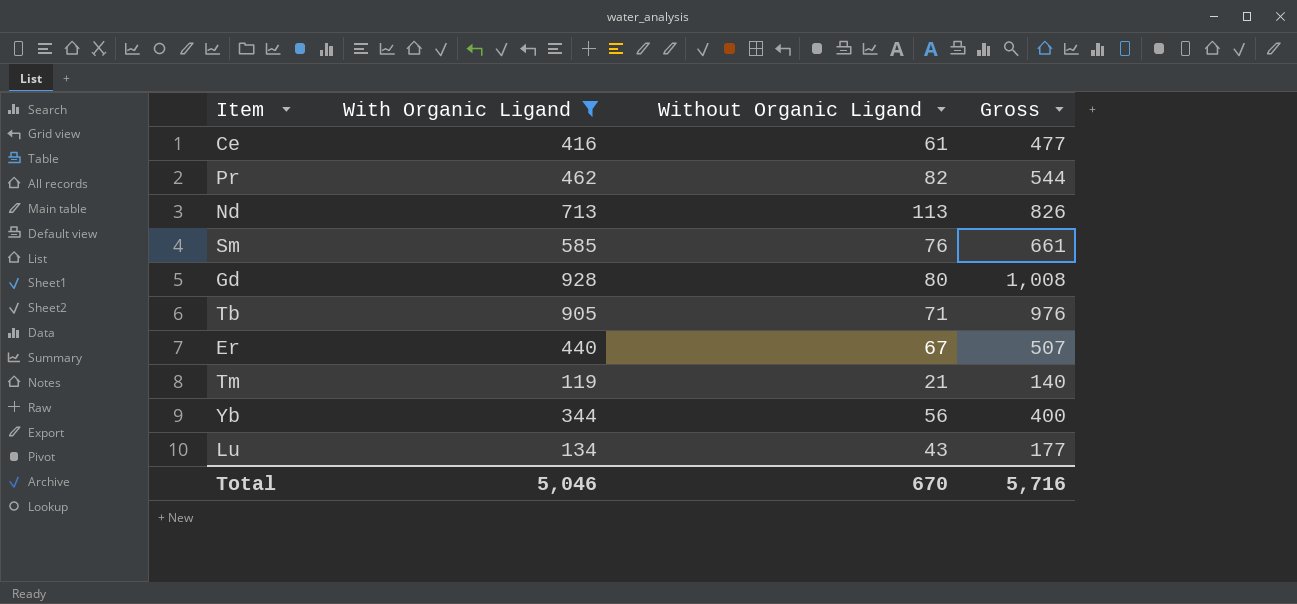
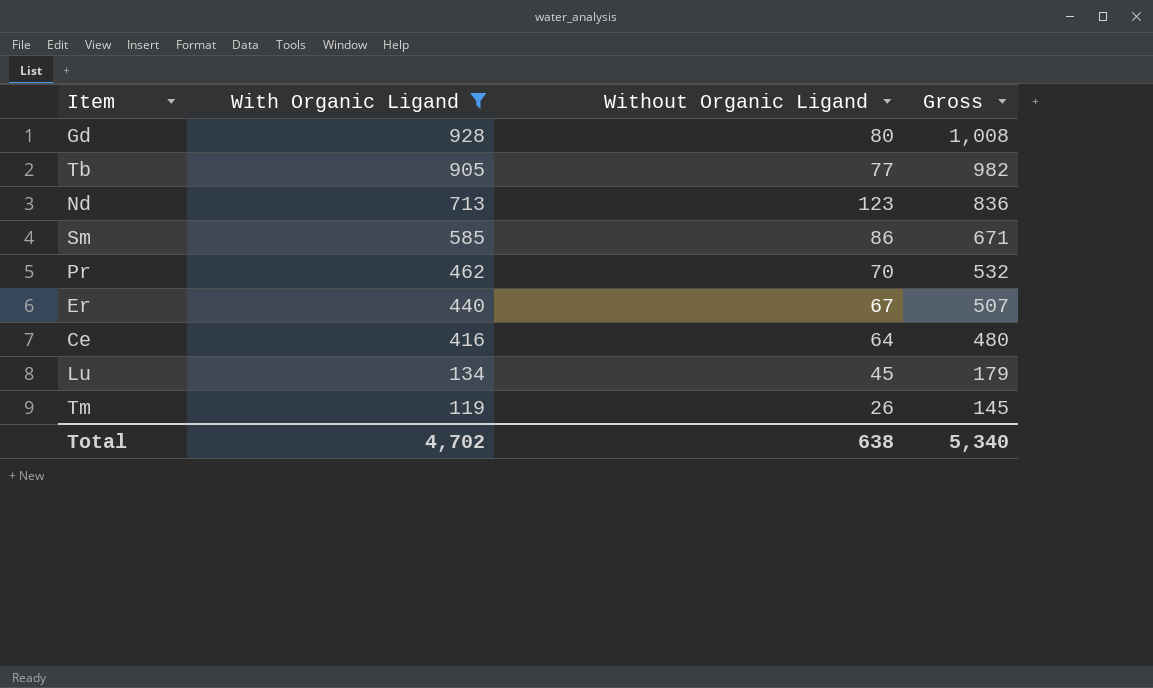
row order: none -> With Organic Ligand descending
row Yb: 344 | 56 | 400 -> none
Tb | Without Organic Ligand: 71 -> 77
Tb | Gross: 976 -> 982
Nd | Without Organic Ligand: 113 -> 123
Nd | Gross: 826 -> 836
Sm | Without Organic Ligand: 76 -> 86
Sm | Gross: 661 -> 671
Pr | Without Organic Ligand: 82 -> 70
Pr | Gross: 544 -> 532
Ce | Without Organic Ligand: 61 -> 64
Ce | Gross: 477 -> 480
Lu | Without Organic Ligand: 43 -> 45
Lu | Gross: 177 -> 179
Tm | Without Organic Ligand: 21 -> 26
Tm | Gross: 140 -> 145
Total | With Organic Ligand: 5,046 -> 4,702
Total | Without Organic Ligand: 670 -> 638
Total | Gross: 5,716 -> 5,340

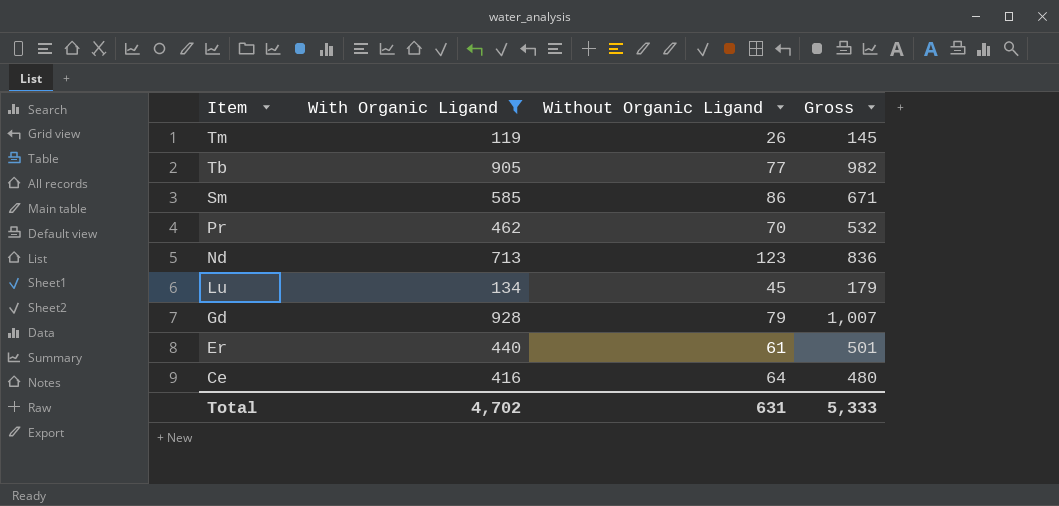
row order: With Organic Ligand descending -> Item descending
Gd | Without Organic Ligand: 80 -> 79
Gd | Gross: 1,008 -> 1,007
Er | Without Organic Ligand: 67 -> 61
Er | Gross: 507 -> 501
Total | Without Organic Ligand: 638 -> 631
Total | Gross: 5,340 -> 5,333

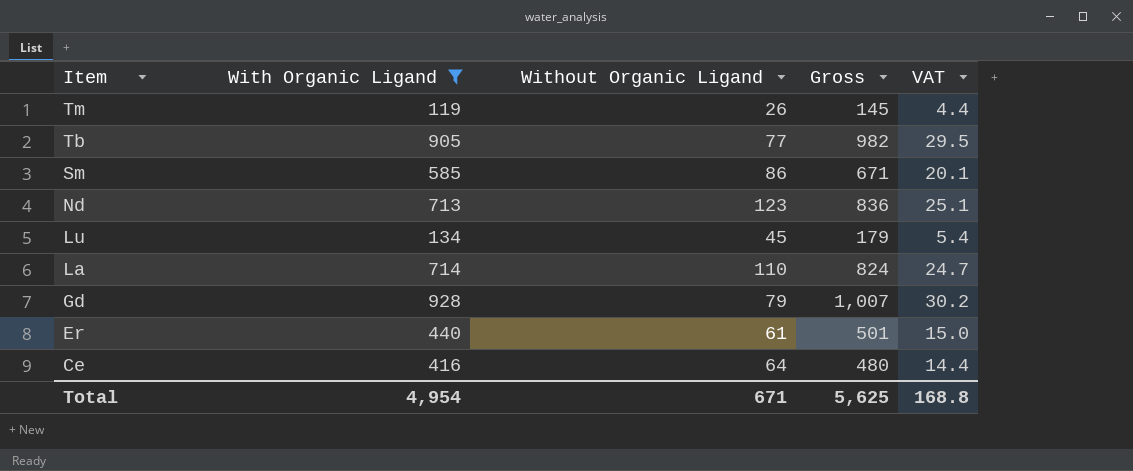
column VAT | formula: none -> [Gross] * 0.03
row Pr: 462 | 70 | 532 -> none
row La: none -> 714 | 110 | 824 | 24.7
Total | With Organic Ligand: 4,702 -> 4,954
Total | Without Organic Ligand: 631 -> 671
Total | Gross: 5,333 -> 5,625

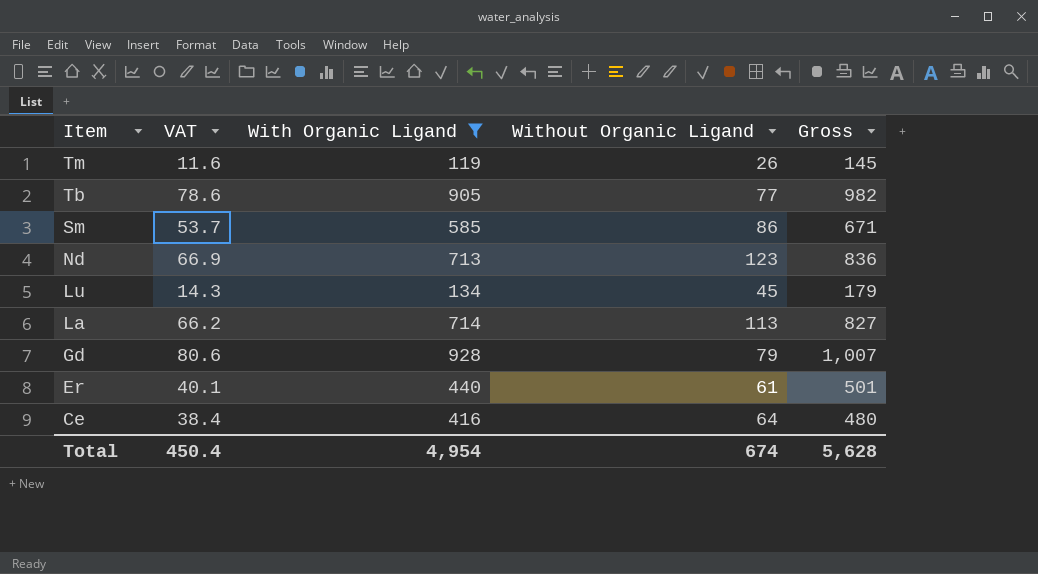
column VAT | formula: [Gross] * 0.03 -> [Gross] * 0.08
column VAT | position: 5 -> 2
La | Without Organic Ligand: 110 -> 113
La | Gross: 824 -> 827
Total | VAT: 168.8 -> 450.4
Total | Without Organic Ligand: 671 -> 674
Total | Gross: 5,625 -> 5,628

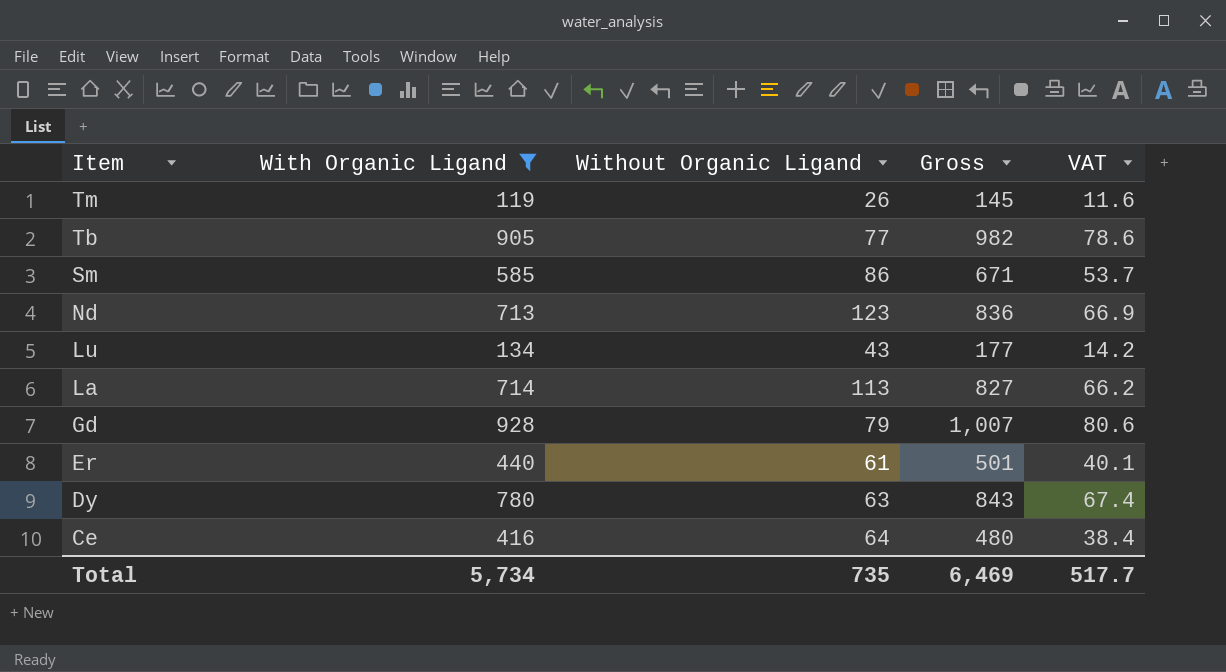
column VAT | position: 2 -> 5
Lu | Without Organic Ligand: 45 -> 43
Lu | Gross: 179 -> 177
Lu | VAT: 14.3 -> 14.2
row Dy: none -> 780 | 63 | 843 | 67.4
Total | With Organic Ligand: 4,954 -> 5,734
Total | Without Organic Ligand: 674 -> 735
Total | Gross: 5,628 -> 6,469
Total | VAT: 450.4 -> 517.7

